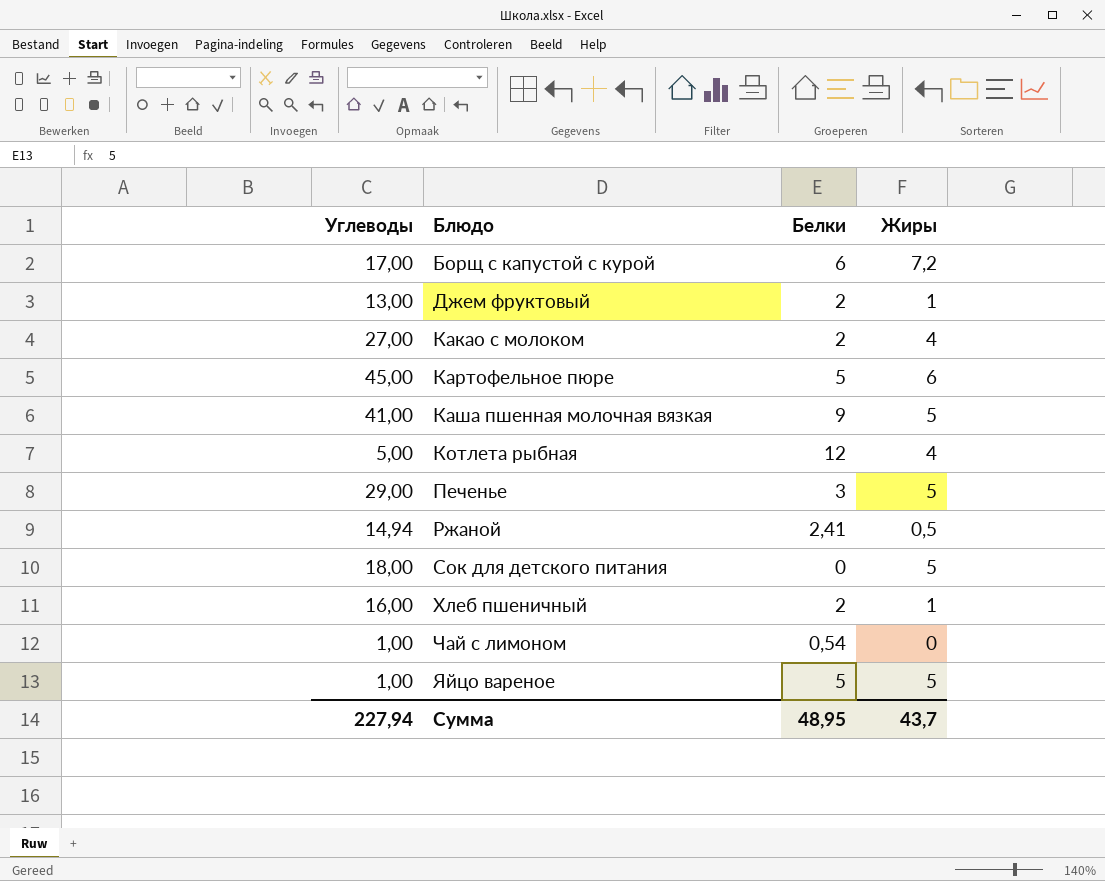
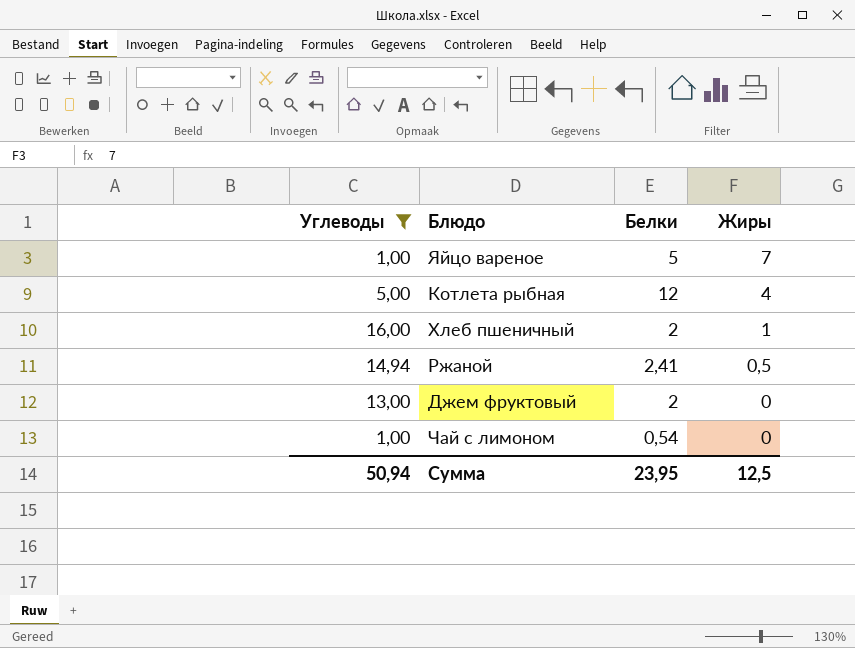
filter: none -> Углеводы <= 16,00
row order: Блюдо ascending -> Жиры descending
Яйцо вареное | Жиры: 5 -> 7
Джем фруктовый | Жиры: 1 -> 0
Сумма | Углеводы: 227,94 -> 50,94
Сумма | Белки: 48,95 -> 23,95
Сумма | Жиры: 43,7 -> 12,5

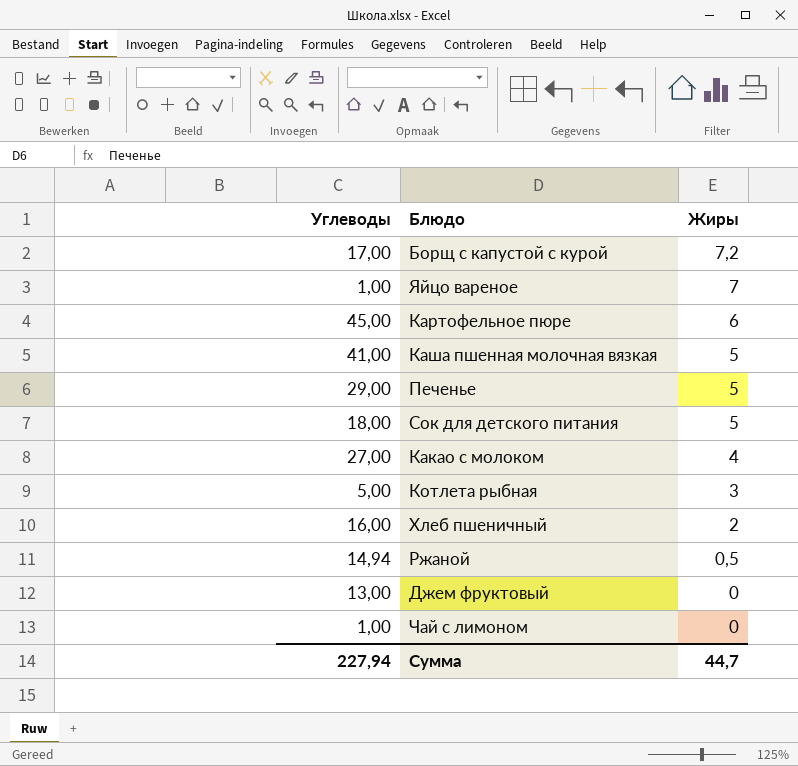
filter: Углеводы <= 16,00 -> none
column Белки | position: 3 -> none
Котлета рыбная | Жиры: 4 -> 3
Хлеб пшеничный | Жиры: 1 -> 2
Сумма | Углеводы: 50,94 -> 227,94
Сумма | Жиры: 12,5 -> 44,7

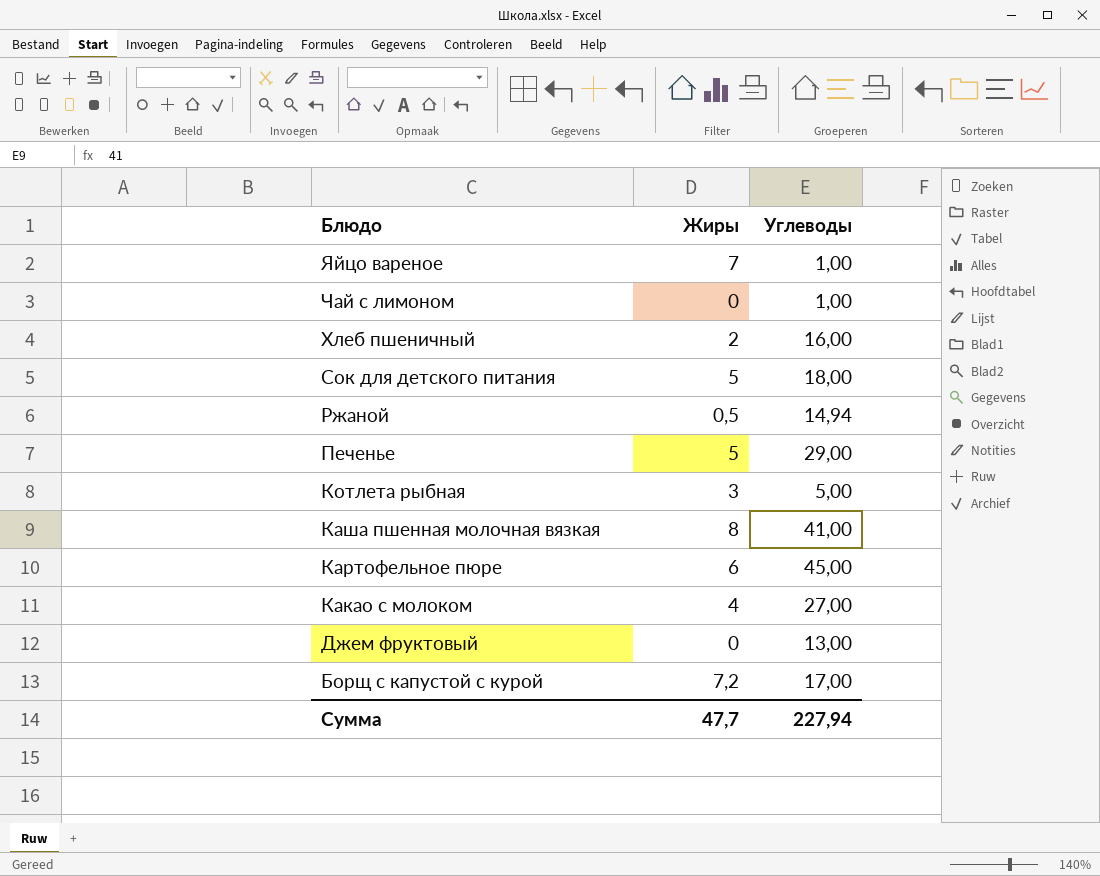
row order: Жиры descending -> Блюдо descending
column Углеводы | position: 1 -> 3
Каша пшенная молочная вязкая | Жиры: 5 -> 8
Сумма | Жиры: 44,7 -> 47,7

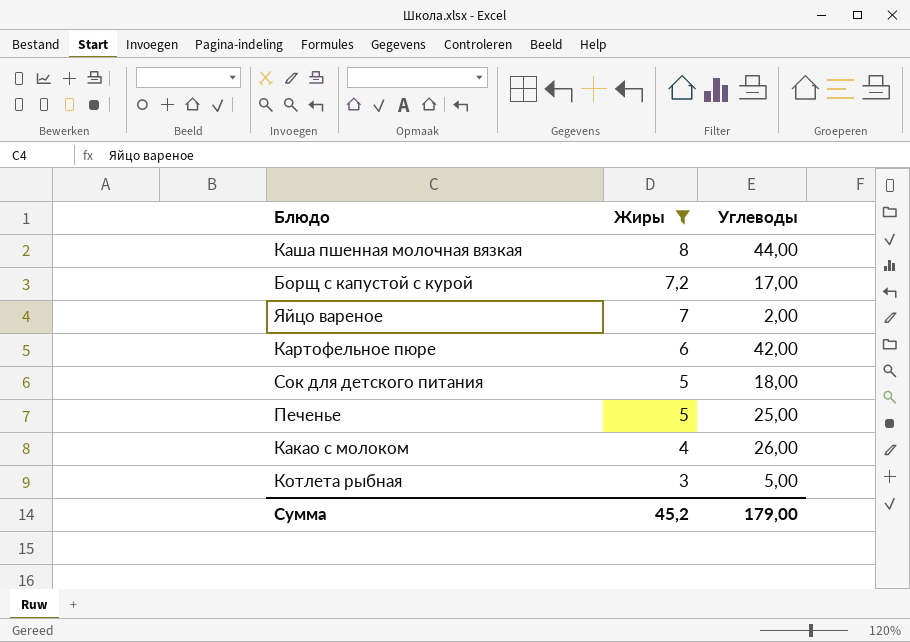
filter: none -> Жиры >= 3
row order: Блюдо descending -> Жиры descending
Каша пшенная молочная вязкая | Углеводы: 41,00 -> 44,00
Яйцо вареное | Углеводы: 1,00 -> 2,00
Картофельное пюре | Углеводы: 45,00 -> 42,00
Печенье | Углеводы: 29,00 -> 25,00
Какао с молоком | Углеводы: 27,00 -> 26,00
Сумма | Жиры: 47,7 -> 45,2
Сумма | Углеводы: 227,94 -> 179,00

